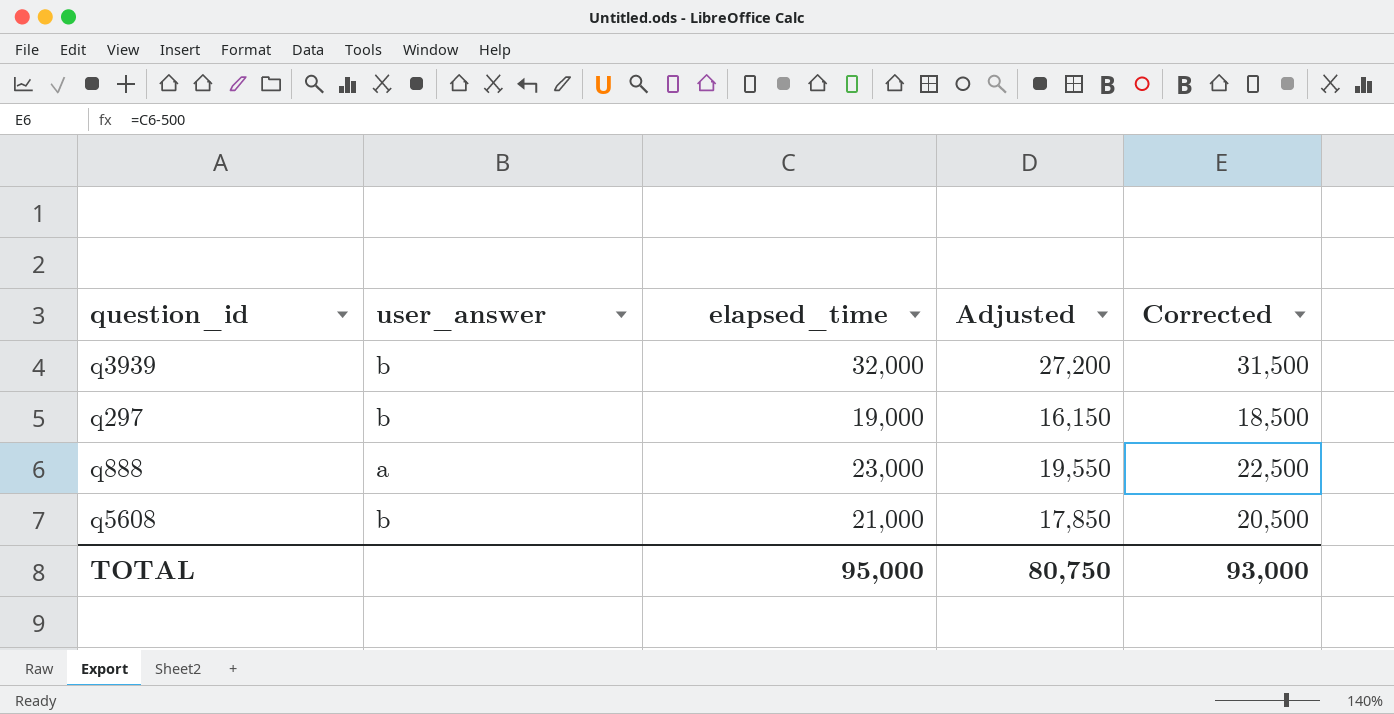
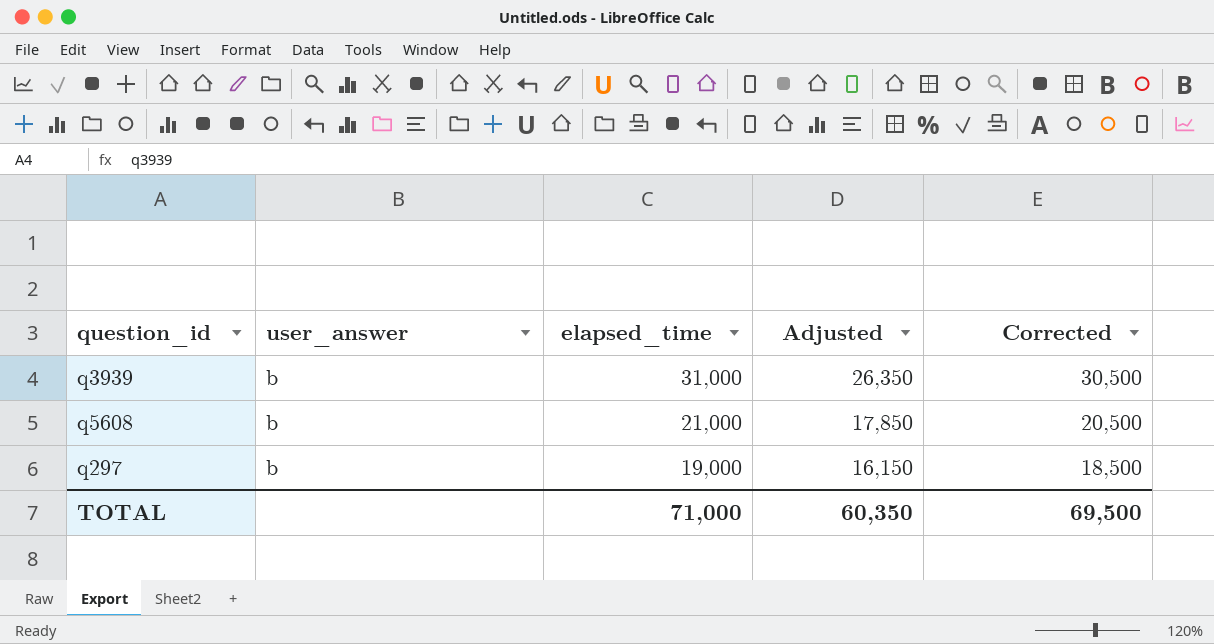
row order: none -> elapsed_time descending
row q888: a | 23,000 | 19,550 | 22,500 -> none
q3939 | elapsed_time: 32,000 -> 31,000
q3939 | Adjusted: 27,200 -> 26,350
q3939 | Corrected: 31,500 -> 30,500
TOTAL | elapsed_time: 95,000 -> 71,000
TOTAL | Adjusted: 80,750 -> 60,350
TOTAL | Corrected: 93,000 -> 69,500

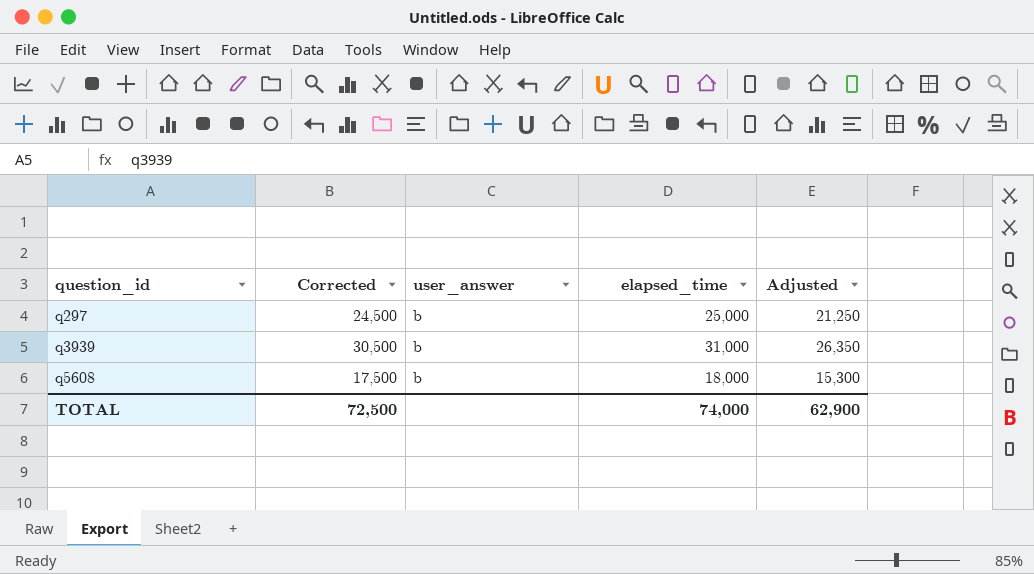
row order: elapsed_time descending -> question_id ascending
column Corrected | position: 5 -> 2
q297 | Corrected: 18,500 -> 24,500
q297 | elapsed_time: 19,000 -> 25,000
q297 | Adjusted: 16,150 -> 21,250
q5608 | Corrected: 20,500 -> 17,500
q5608 | elapsed_time: 21,000 -> 18,000
q5608 | Adjusted: 17,850 -> 15,300
TOTAL | Corrected: 69,500 -> 72,500
TOTAL | elapsed_time: 71,000 -> 74,000
TOTAL | Adjusted: 60,350 -> 62,900

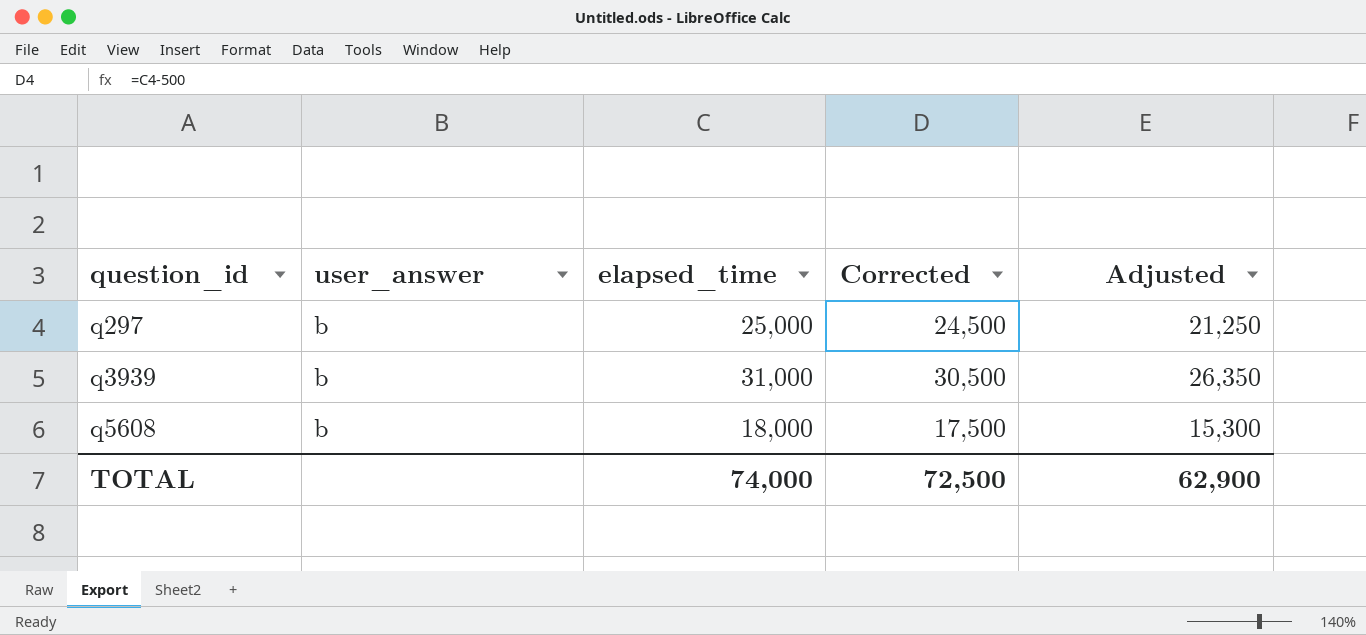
column Corrected | position: 2 -> 4

